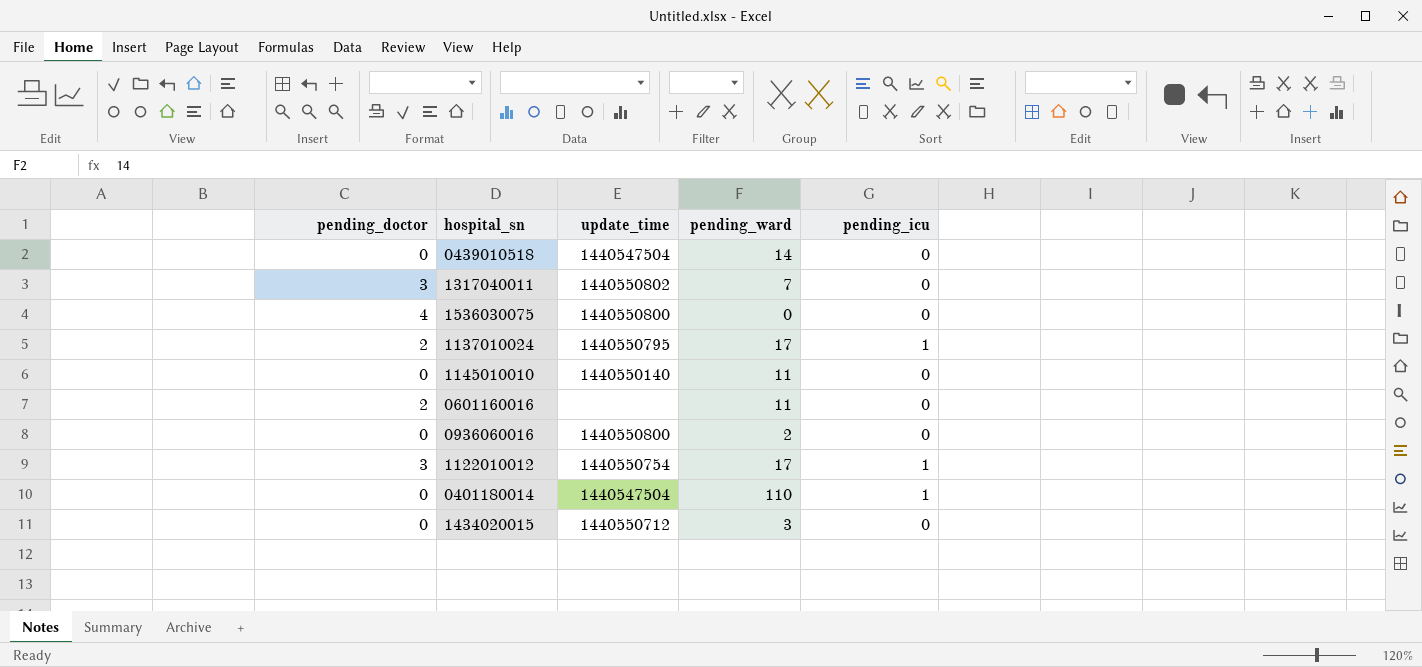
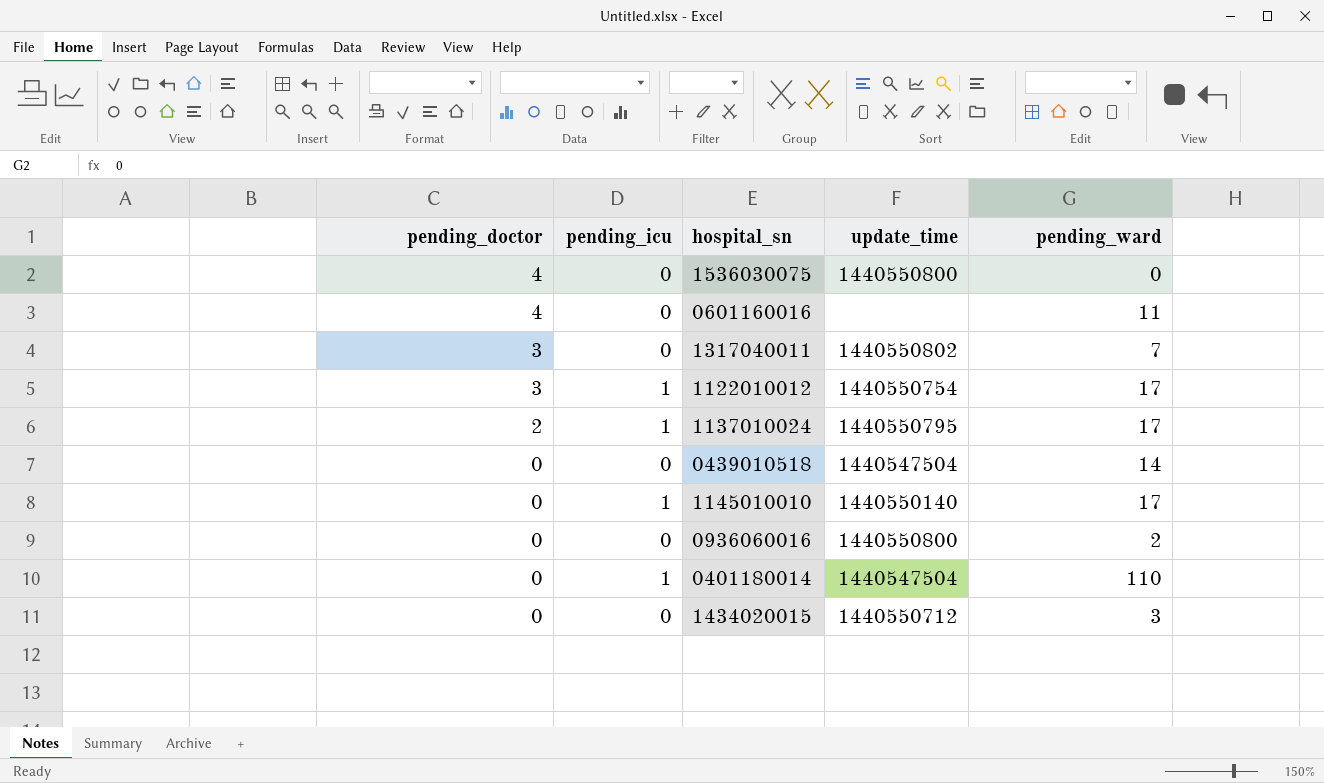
row order: none -> pending_doctor descending
column pending_icu | position: 5 -> 2
0601160016 | pending_doctor: 2 -> 4
1145010010 | pending_icu: 0 -> 1
1145010010 | pending_ward: 11 -> 17

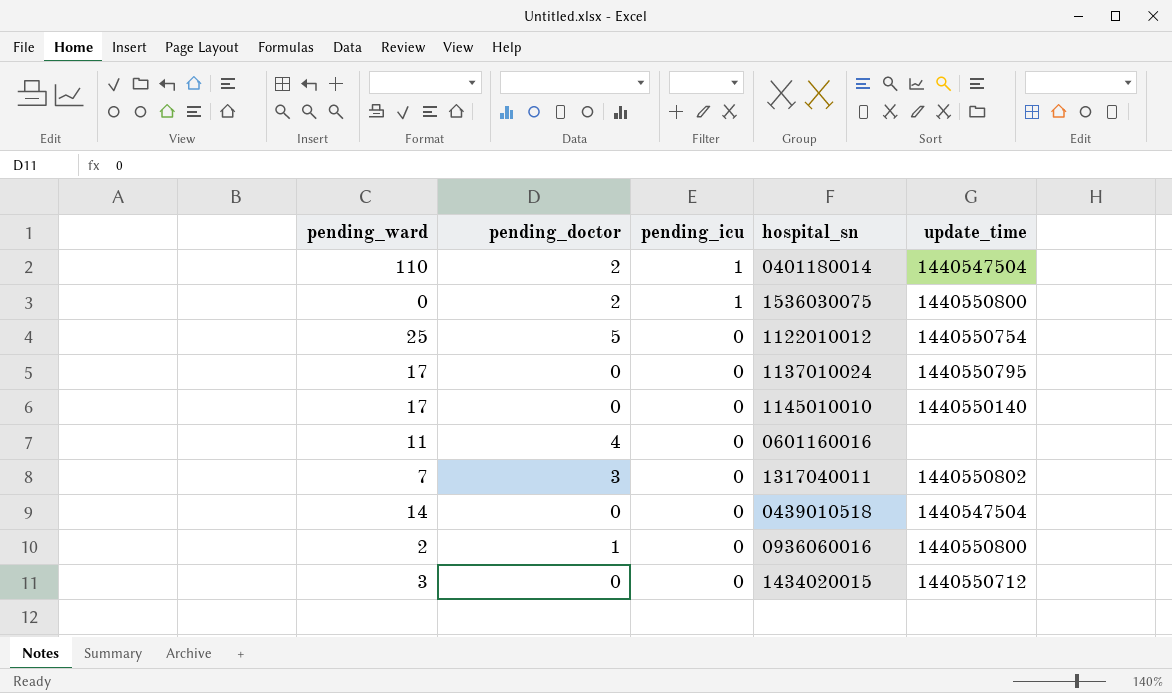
row order: pending_doctor descending -> pending_icu descending
column pending_ward | position: 5 -> 1
0401180014 | pending_doctor: 0 -> 2
1536030075 | pending_doctor: 4 -> 2
1536030075 | pending_icu: 0 -> 1
1122010012 | pending_ward: 17 -> 25
1122010012 | pending_doctor: 3 -> 5
1122010012 | pending_icu: 1 -> 0
1137010024 | pending_doctor: 2 -> 0
1137010024 | pending_icu: 1 -> 0
1145010010 | pending_icu: 1 -> 0
0936060016 | pending_doctor: 0 -> 1

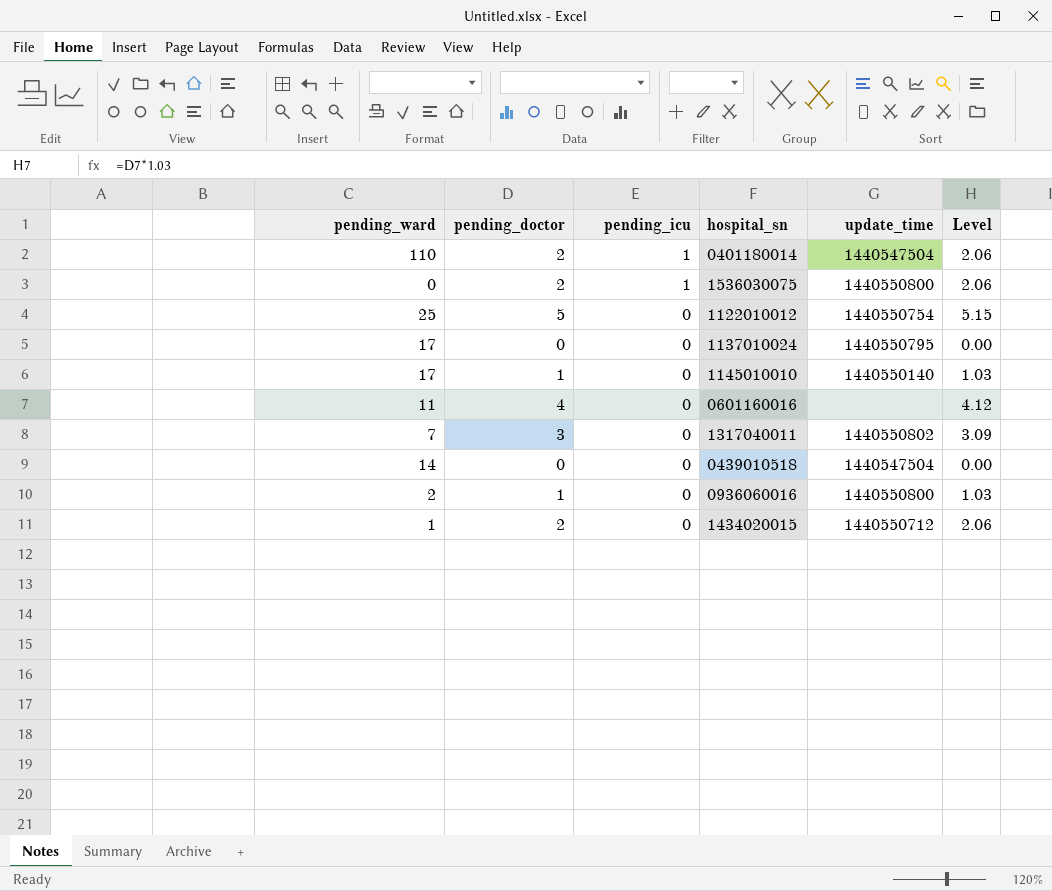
column Level | formula: none -> [pending_doctor] * 1.03
1145010010 | pending_doctor: 0 -> 1
1434020015 | pending_ward: 3 -> 1
1434020015 | pending_doctor: 0 -> 2

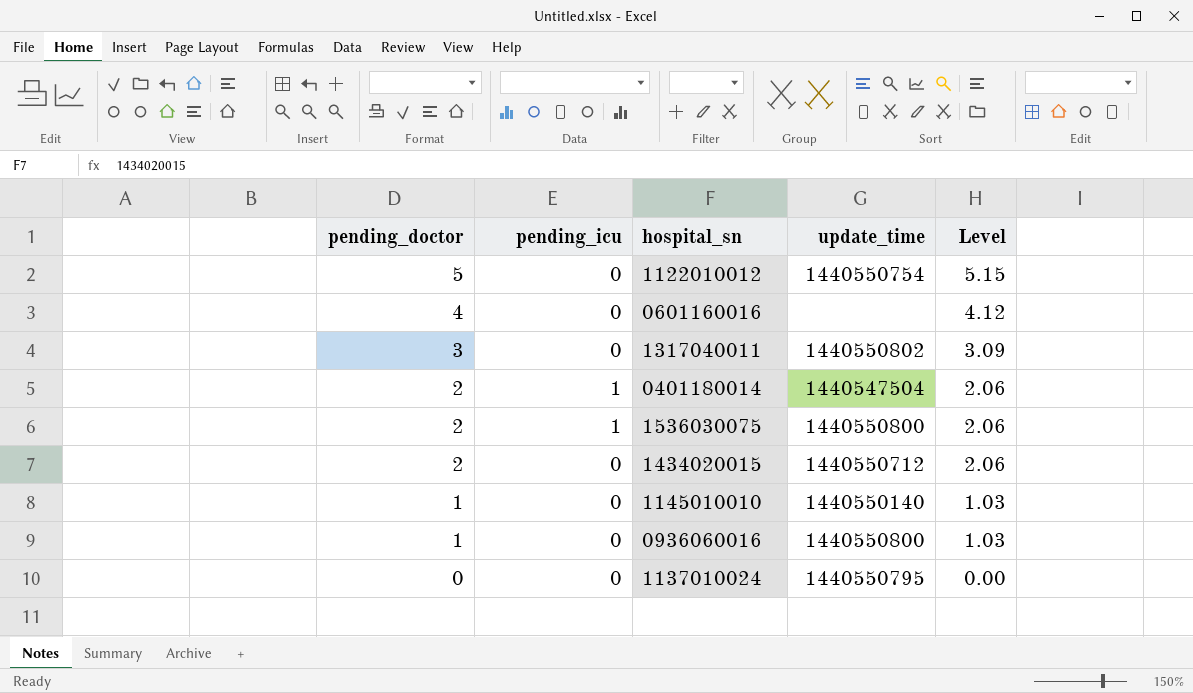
row order: pending_icu descending -> pending_doctor descending
column pending_ward | position: 1 -> none
row 0439010518: 14 | 0 | 0 | 1440547504 | 0.00 -> none

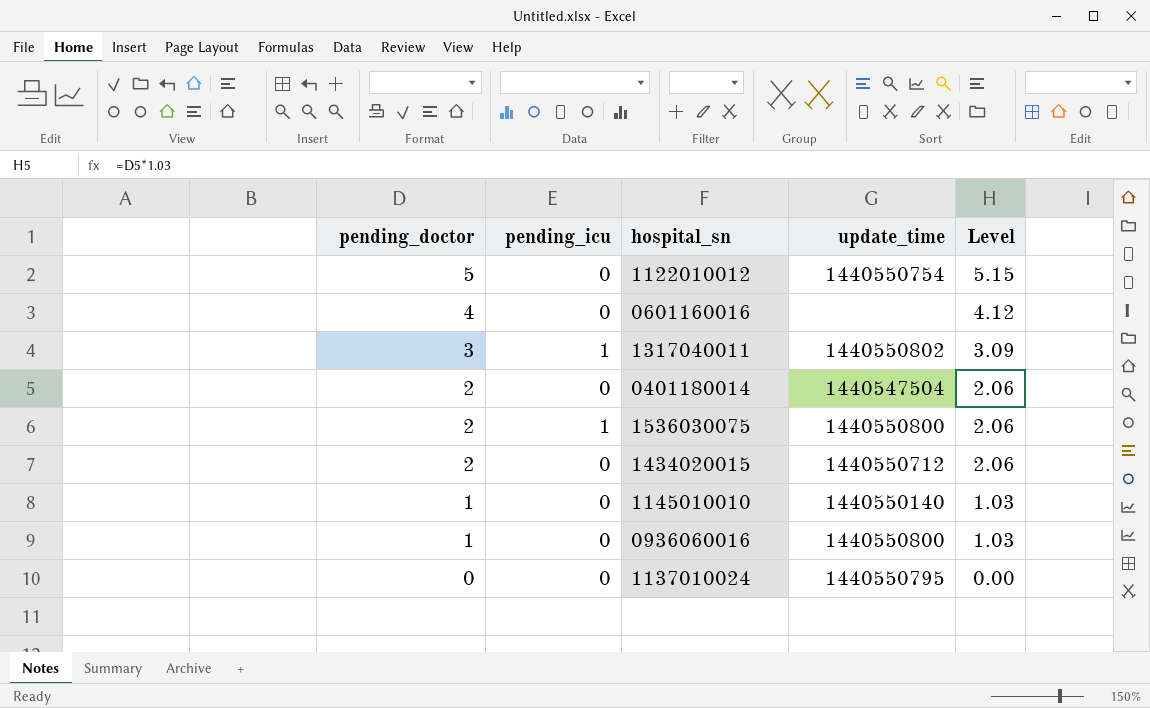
1317040011 | pending_icu: 0 -> 1
0401180014 | pending_icu: 1 -> 0

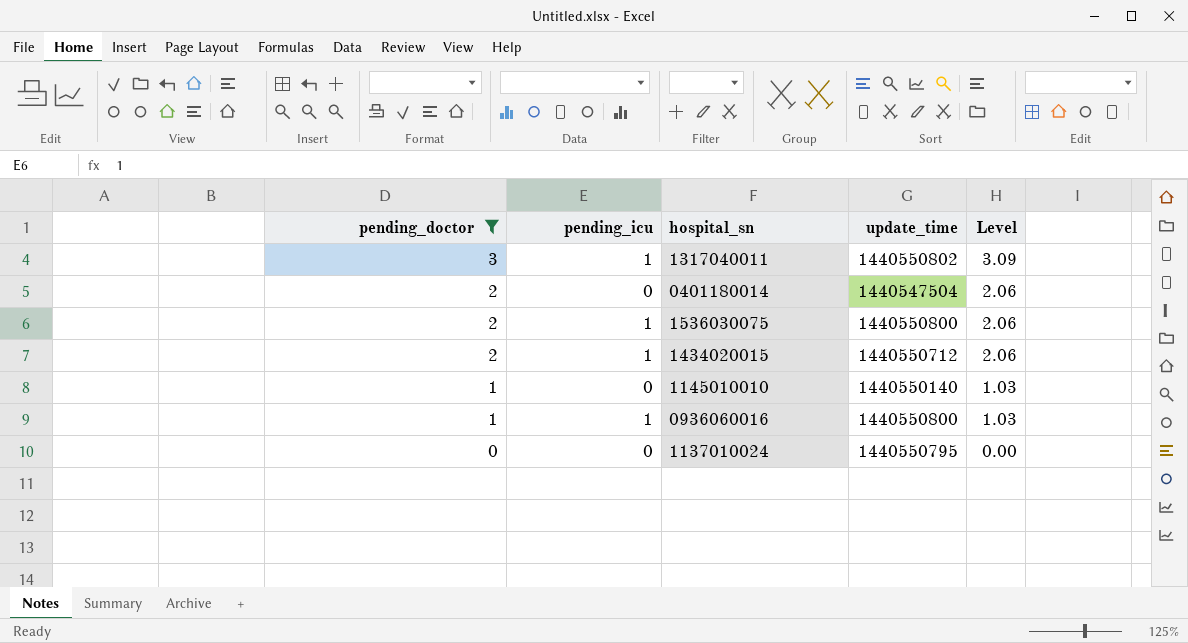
filter: none -> pending_doctor <= 3
1434020015 | pending_icu: 0 -> 1
0936060016 | pending_icu: 0 -> 1

